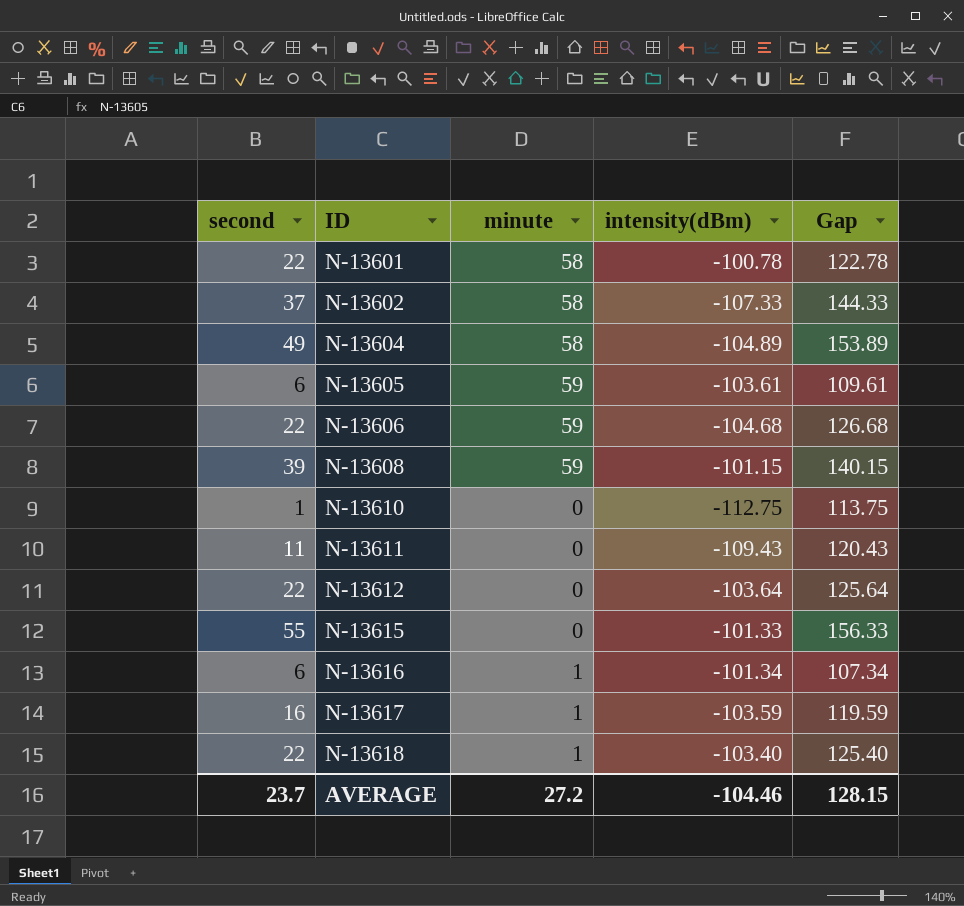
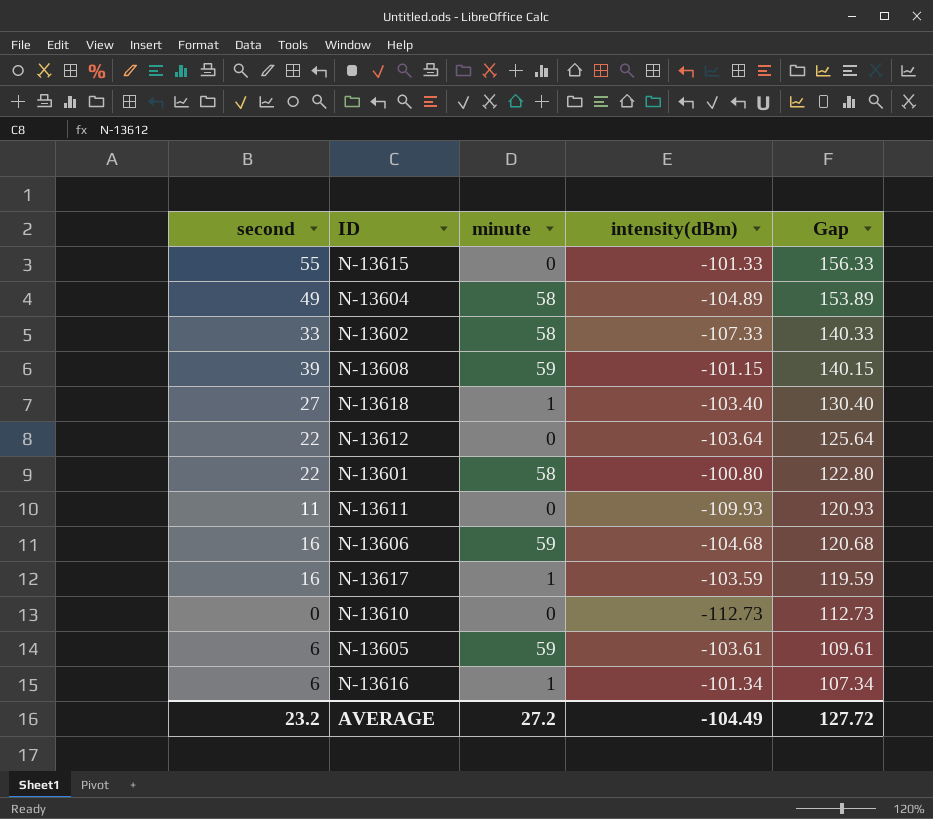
row order: ID ascending -> Gap descending
N-13602 | second: 37 -> 33
N-13602 | Gap: 144.33 -> 140.33
N-13618 | second: 22 -> 27
N-13618 | Gap: 125.40 -> 130.40
N-13601 | intensity(dBm): -100.78 -> -100.80
N-13601 | Gap: 122.78 -> 122.80
N-13611 | intensity(dBm): -109.43 -> -109.93
N-13611 | Gap: 120.43 -> 120.93
N-13606 | second: 22 -> 16
N-13606 | Gap: 126.68 -> 120.68
N-13610 | second: 1 -> 0
N-13610 | intensity(dBm): -112.75 -> -112.73
N-13610 | Gap: 113.75 -> 112.73
AVERAGE | second: 23.7 -> 23.2
AVERAGE | intensity(dBm): -104.46 -> -104.49
AVERAGE | Gap: 128.15 -> 127.72

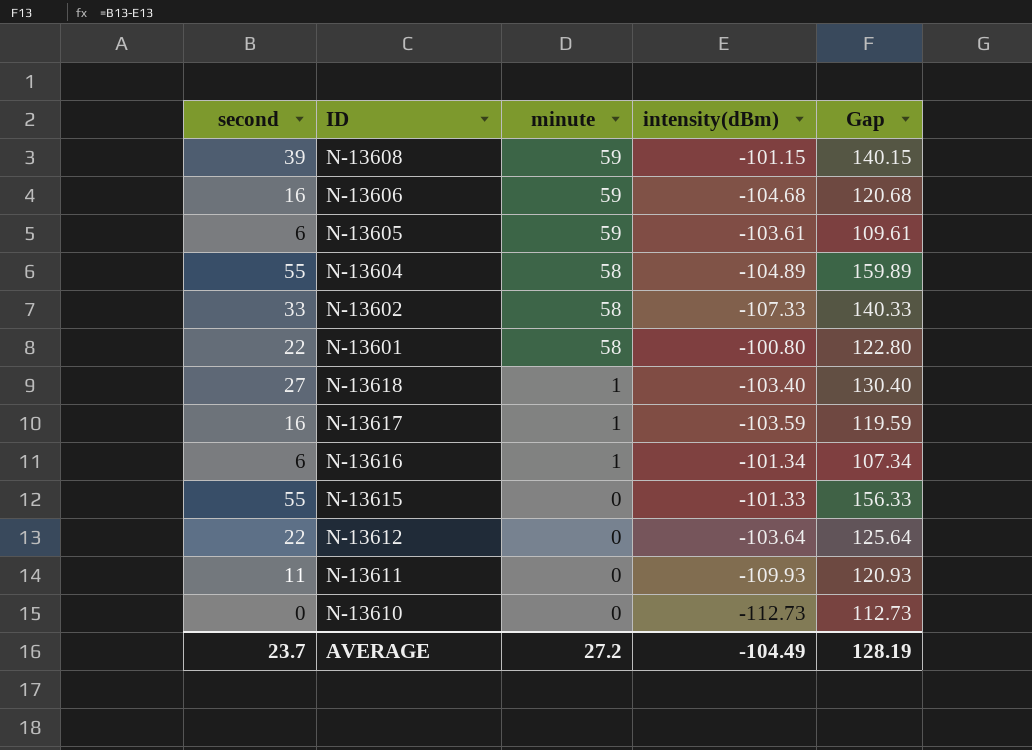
row order: Gap descending -> minute descending
N-13604 | second: 49 -> 55
N-13604 | Gap: 153.89 -> 159.89
AVERAGE | second: 23.2 -> 23.7
AVERAGE | Gap: 127.72 -> 128.19

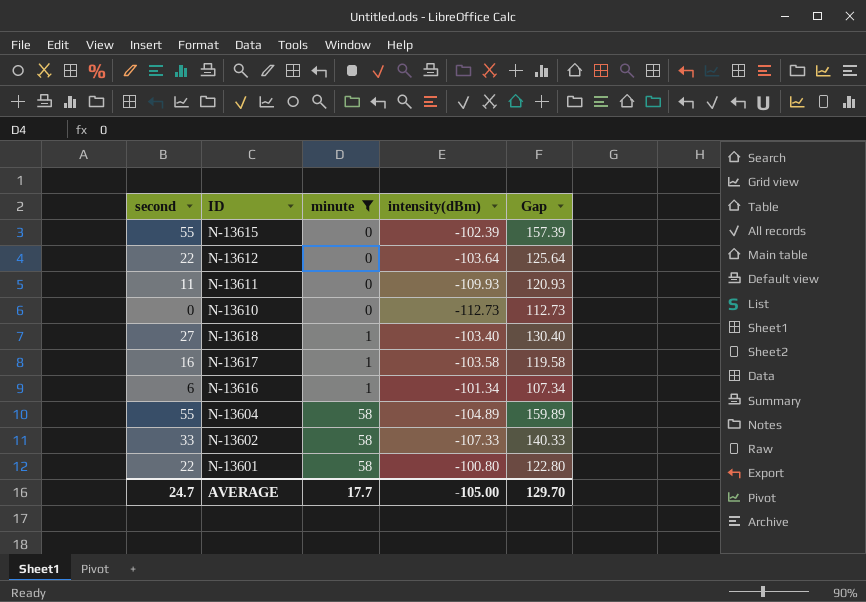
filter: none -> minute != 59
row order: minute descending -> minute ascending
N-13615 | intensity(dBm): -101.33 -> -102.39
N-13615 | Gap: 156.33 -> 157.39
N-13617 | intensity(dBm): -103.59 -> -103.58
N-13617 | Gap: 119.59 -> 119.58
AVERAGE | second: 23.7 -> 24.7
AVERAGE | minute: 27.2 -> 17.7
AVERAGE | intensity(dBm): -104.49 -> -105.00
AVERAGE | Gap: 128.19 -> 129.70

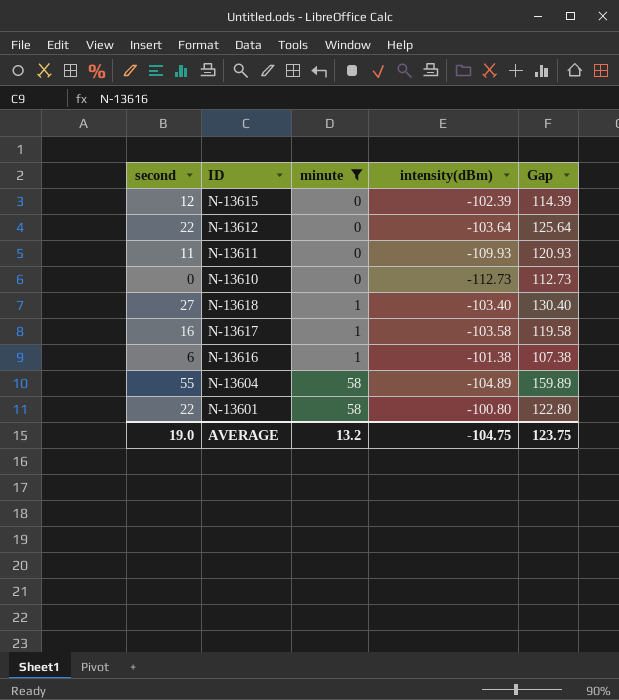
row N-13602: 33 | 58 | -107.33 | 140.33 -> none
N-13615 | second: 55 -> 12
N-13615 | Gap: 157.39 -> 114.39
N-13616 | intensity(dBm): -101.34 -> -101.38
N-13616 | Gap: 107.34 -> 107.38
AVERAGE | second: 24.7 -> 19.0
AVERAGE | minute: 17.7 -> 13.2
AVERAGE | intensity(dBm): -105.00 -> -104.75
AVERAGE | Gap: 129.70 -> 123.75

